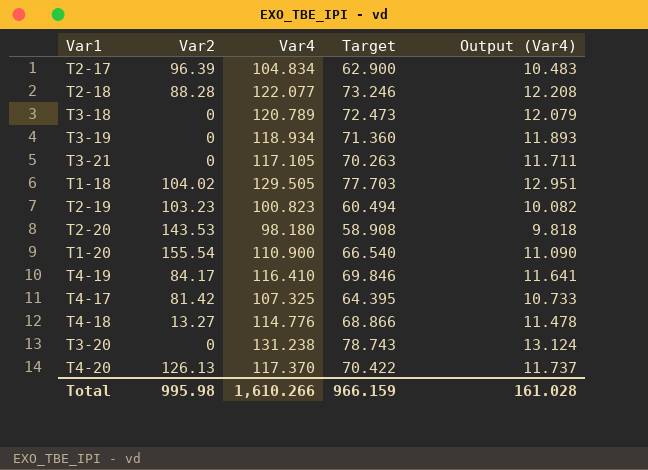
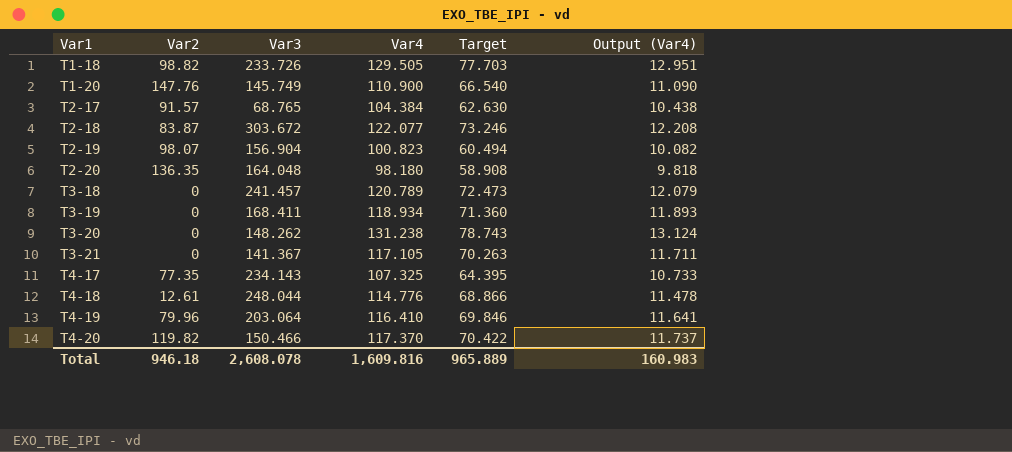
row order: none -> Var1 ascending
column Var3 | position: none -> 3
T1-18 | Var2: 104.02 -> 98.82
T1-20 | Var2: 155.54 -> 147.76
T2-17 | Var2: 96.39 -> 91.57
T2-17 | Var4: 104.834 -> 104.384
T2-17 | Target: 62.900 -> 62.630
T2-17 | Output (Var4): 10.483 -> 10.438
T2-18 | Var2: 88.28 -> 83.87
T2-19 | Var2: 103.23 -> 98.07
T2-20 | Var2: 143.53 -> 136.35
T4-17 | Var2: 81.42 -> 77.35
T4-18 | Var2: 13.27 -> 12.61
T4-19 | Var2: 84.17 -> 79.96
T4-20 | Var2: 126.13 -> 119.82
Total | Var2: 995.98 -> 946.18
Total | Var4: 1,610.266 -> 1,609.816
Total | Target: 966.159 -> 965.889
Total | Output (Var4): 161.028 -> 160.983

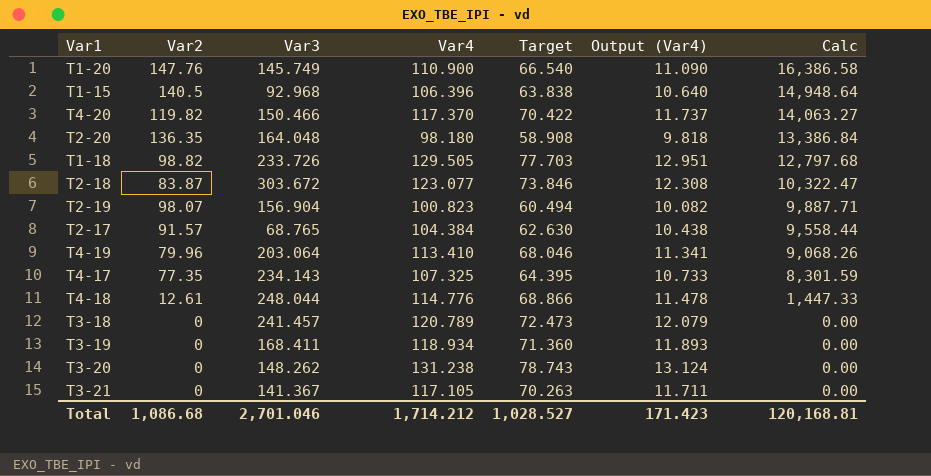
row order: Var1 ascending -> Calc descending
column Calc | formula: none -> [Var2] * [Var4]
row T1-15: none -> 140.5 | 92.968 | 106.396 | 63.838 | 10.640 | 14,948.64
T2-18 | Var4: 122.077 -> 123.077
T2-18 | Target: 73.246 -> 73.846
T2-18 | Output (Var4): 12.208 -> 12.308
T4-19 | Var4: 116.410 -> 113.410
T4-19 | Target: 69.846 -> 68.046
T4-19 | Output (Var4): 11.641 -> 11.341
Total | Var2: 946.18 -> 1,086.68
Total | Var3: 2,608.078 -> 2,701.046
Total | Var4: 1,609.816 -> 1,714.212
Total | Target: 965.889 -> 1,028.527
Total | Output (Var4): 160.983 -> 171.423

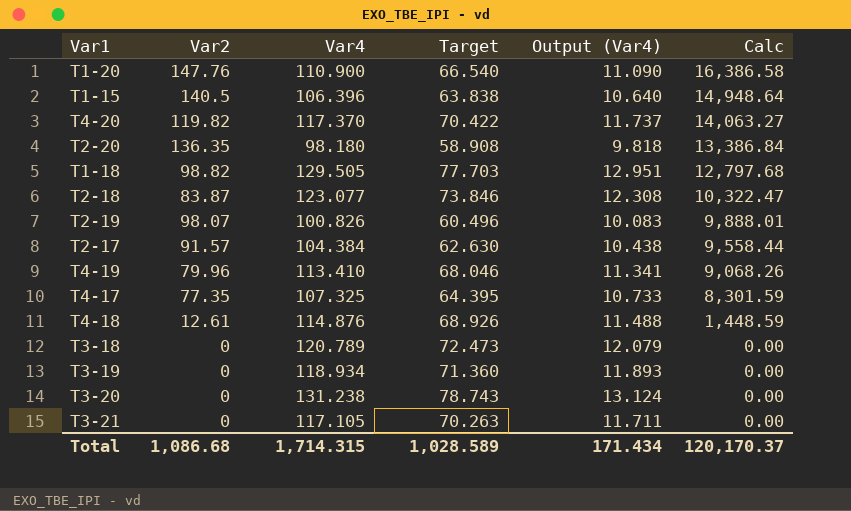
column Var3 | position: 3 -> none
T2-19 | Var4: 100.823 -> 100.826
T2-19 | Target: 60.494 -> 60.496
T2-19 | Output (Var4): 10.082 -> 10.083
T2-19 | Calc: 9,887.71 -> 9,888.01
T4-18 | Var4: 114.776 -> 114.876
T4-18 | Target: 68.866 -> 68.926
T4-18 | Output (Var4): 11.478 -> 11.488
T4-18 | Calc: 1,447.33 -> 1,448.59
Total | Var4: 1,714.212 -> 1,714.315
Total | Target: 1,028.527 -> 1,028.589
Total | Output (Var4): 171.423 -> 171.434
Total | Calc: 120,168.81 -> 120,170.37

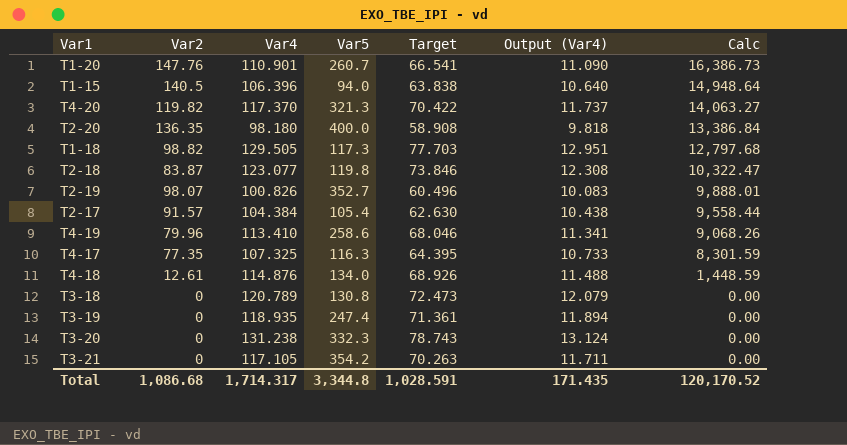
column Var5 | position: none -> 4
T1-20 | Var4: 110.900 -> 110.901
T1-20 | Target: 66.540 -> 66.541
T1-20 | Calc: 16,386.58 -> 16,386.73
T3-19 | Var4: 118.934 -> 118.935
T3-19 | Target: 71.360 -> 71.361
T3-19 | Output (Var4): 11.893 -> 11.894
Total | Var4: 1,714.315 -> 1,714.317
Total | Target: 1,028.589 -> 1,028.591
Total | Output (Var4): 171.434 -> 171.435
Total | Calc: 120,170.37 -> 120,170.52

